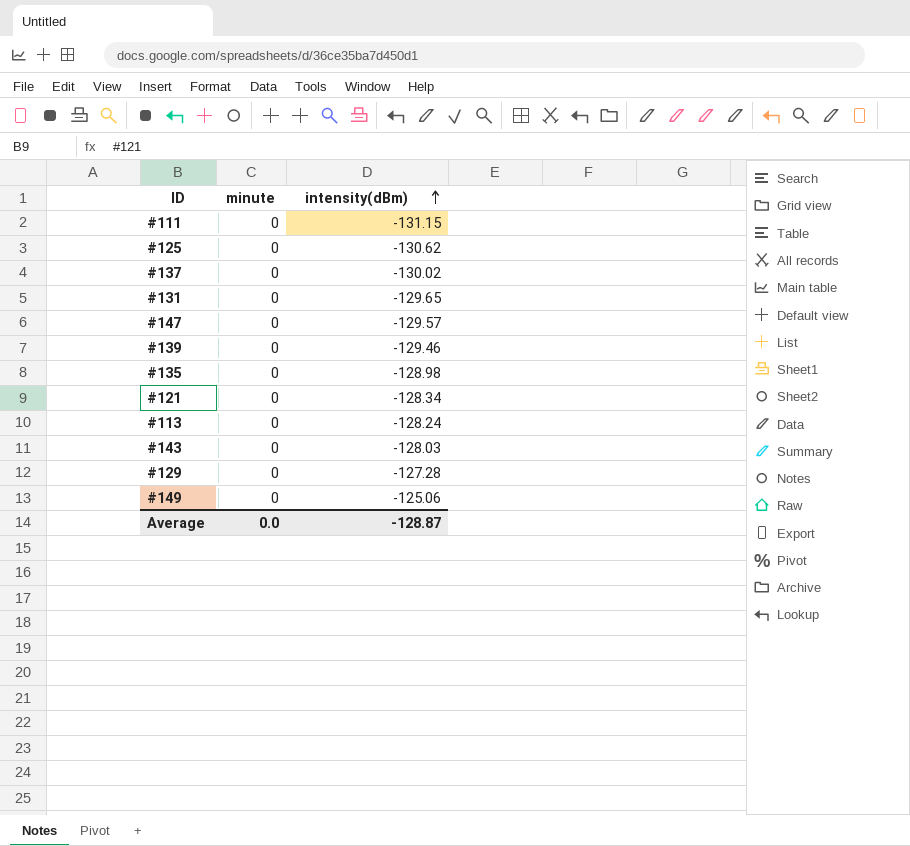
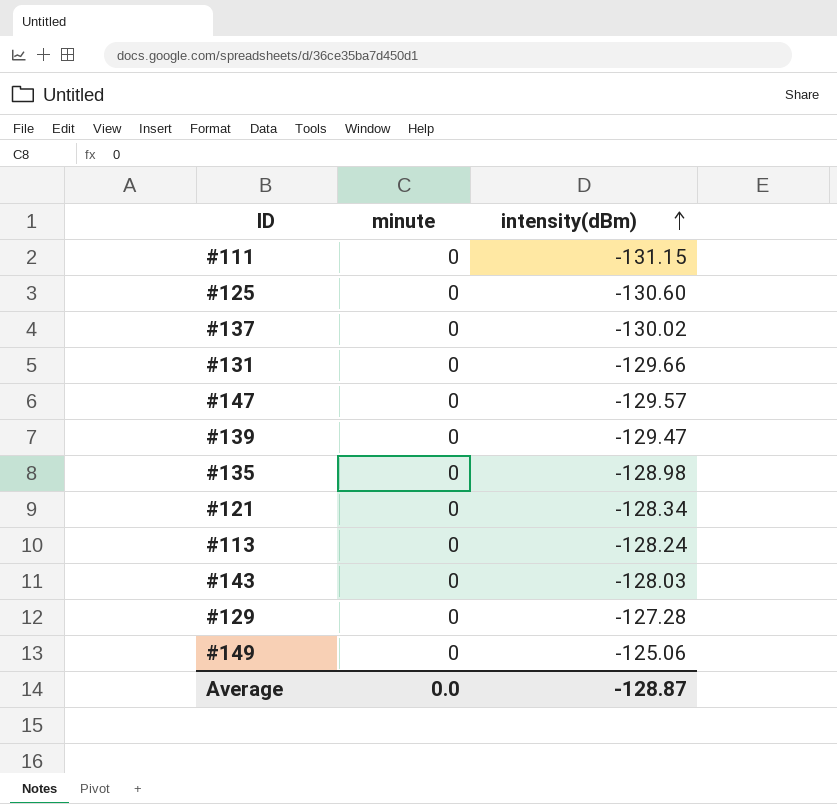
#125 | intensity(dBm): -130.62 -> -130.60
#131 | intensity(dBm): -129.65 -> -129.66
#139 | intensity(dBm): -129.46 -> -129.47

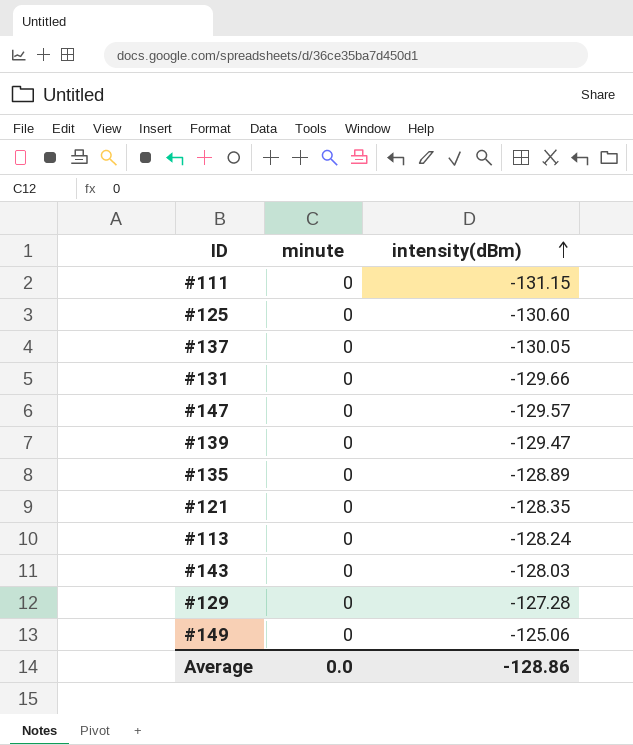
#137 | intensity(dBm): -130.02 -> -130.05
#135 | intensity(dBm): -128.98 -> -128.89
#121 | intensity(dBm): -128.34 -> -128.35
Average | intensity(dBm): -128.87 -> -128.86

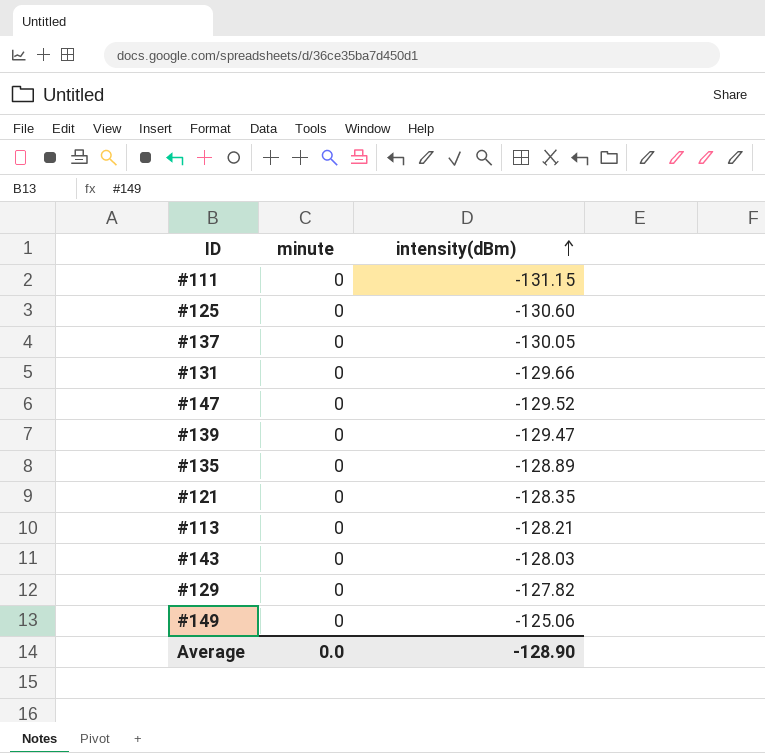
#147 | intensity(dBm): -129.57 -> -129.52
#113 | intensity(dBm): -128.24 -> -128.21
#129 | intensity(dBm): -127.28 -> -127.82
Average | intensity(dBm): -128.86 -> -128.90

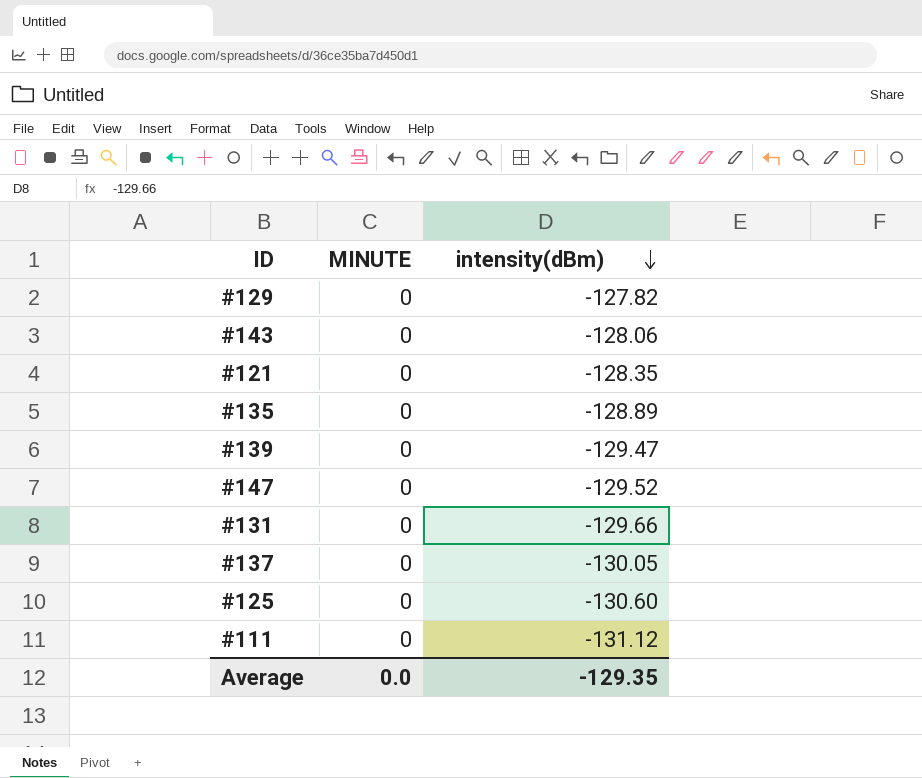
row order: intensity(dBm) ascending -> intensity(dBm) descending
column name: minute -> MINUTE
row #113: 0 | -128.21 -> none
row #149: 0 | -125.06 -> none
#143 | intensity(dBm): -128.03 -> -128.06
#111 | intensity(dBm): -131.15 -> -131.12
Average | intensity(dBm): -128.90 -> -129.35

